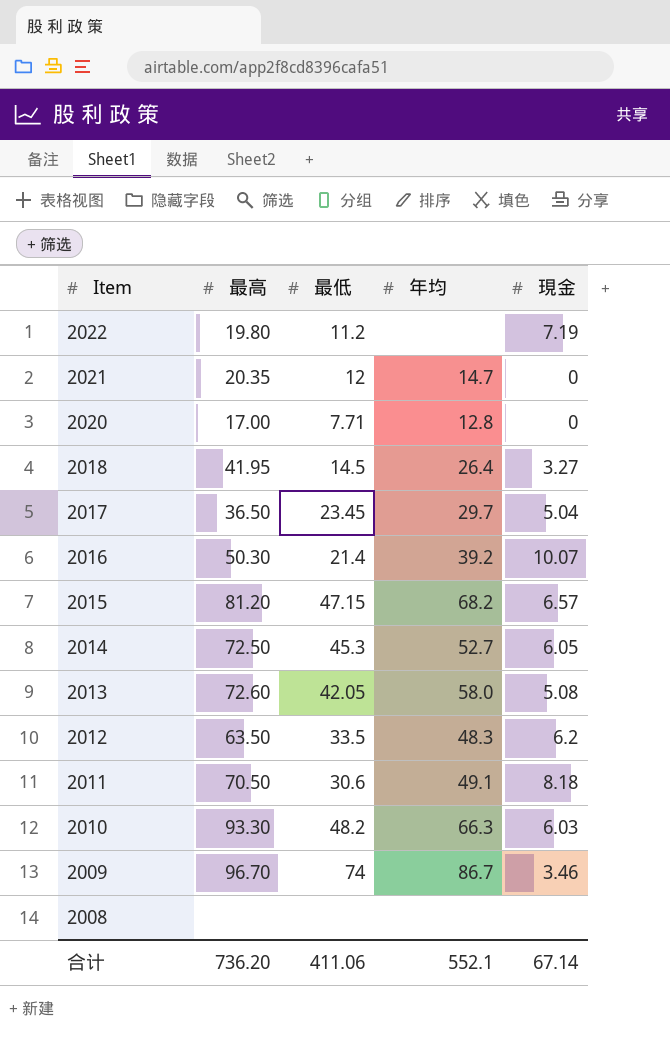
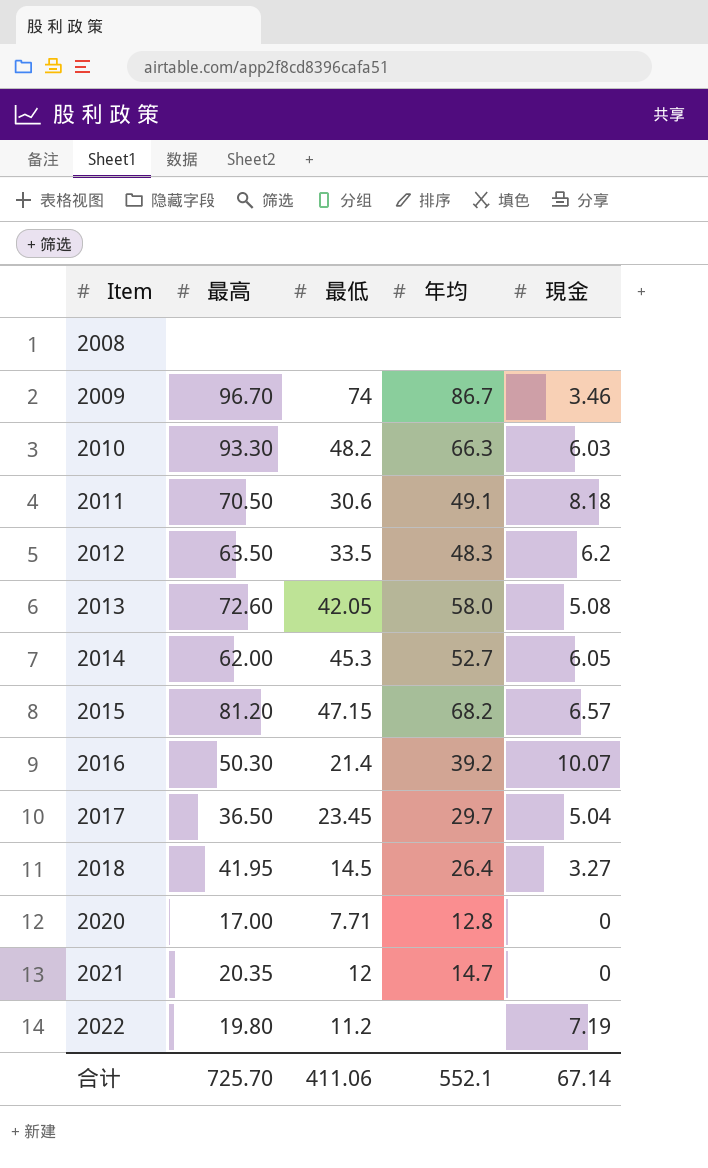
row order: Item descending -> Item ascending
2014 | 最高: 72.50 -> 62.00
合计 | 最高: 736.20 -> 725.70

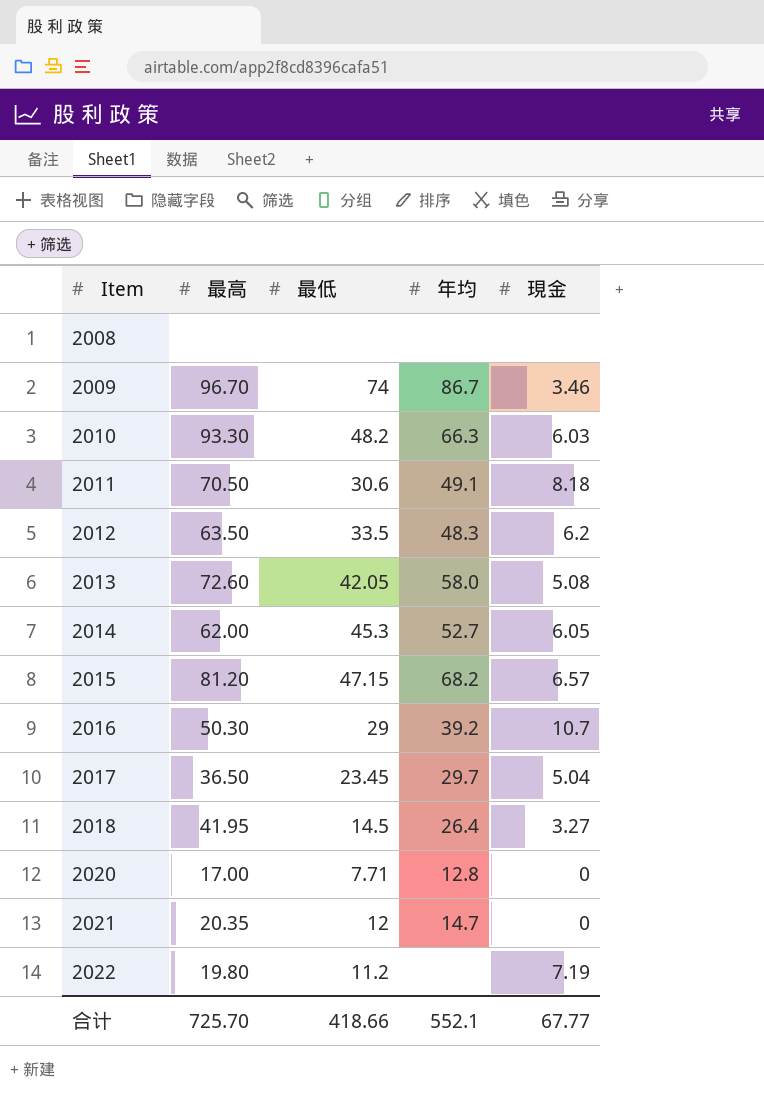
2016 | 最低: 21.4 -> 29
2016 | 現金: 10.07 -> 10.7
合计 | 最低: 411.06 -> 418.66
合计 | 現金: 67.14 -> 67.77

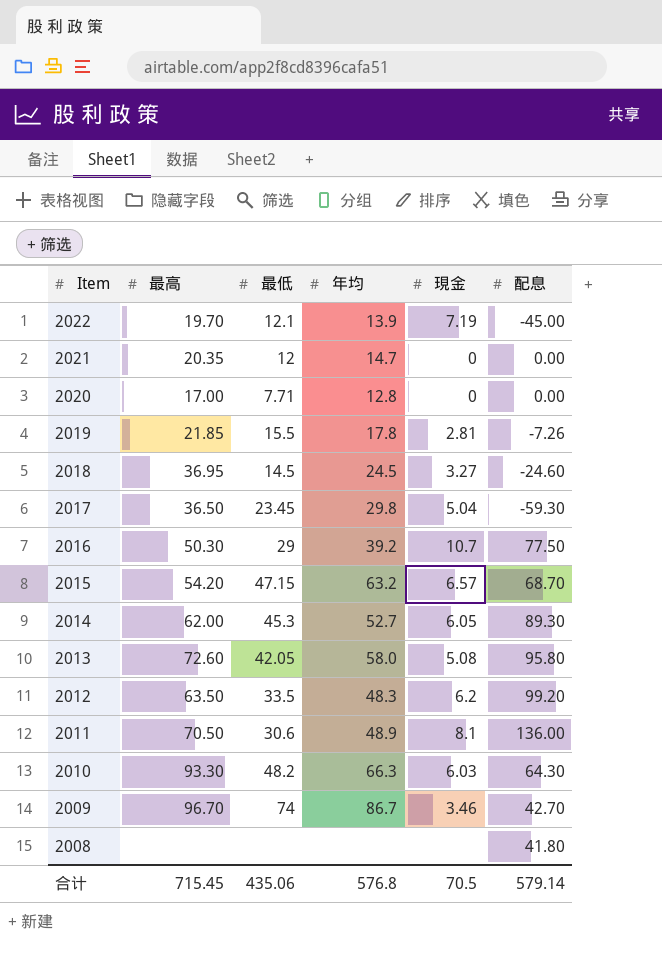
row order: Item ascending -> Item descending
column 配息 | position: none -> 6
2022 | 最高: 19.80 -> 19.70
2022 | 最低: 11.2 -> 12.1
2022 | 年均: none -> 13.9
row 2019: none -> 21.85 | 15.5 | 17.8 | 2.81 | -7.26
2018 | 最高: 41.95 -> 36.95
2018 | 年均: 26.4 -> 24.5
2017 | 年均: 29.7 -> 29.8
2015 | 最高: 81.20 -> 54.20
2015 | 年均: 68.2 -> 63.2
2011 | 年均: 49.1 -> 48.9
2011 | 現金: 8.18 -> 8.1
合计 | 最高: 725.70 -> 715.45
合计 | 最低: 418.66 -> 435.06
合计 | 年均: 552.1 -> 576.8
合计 | 現金: 67.77 -> 70.5

